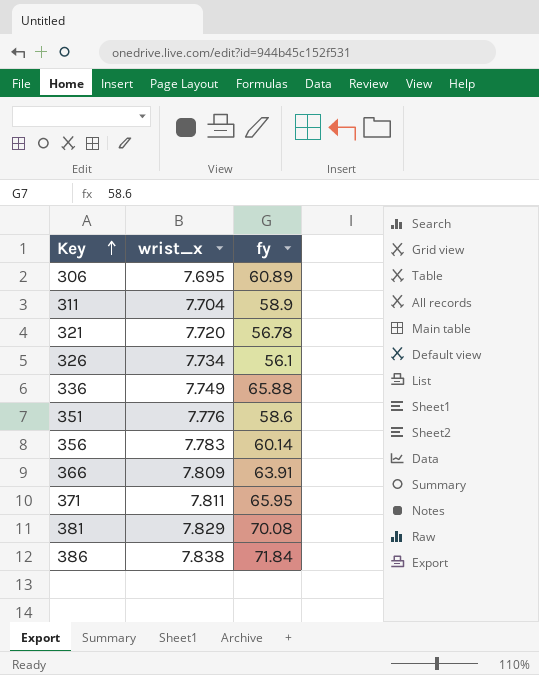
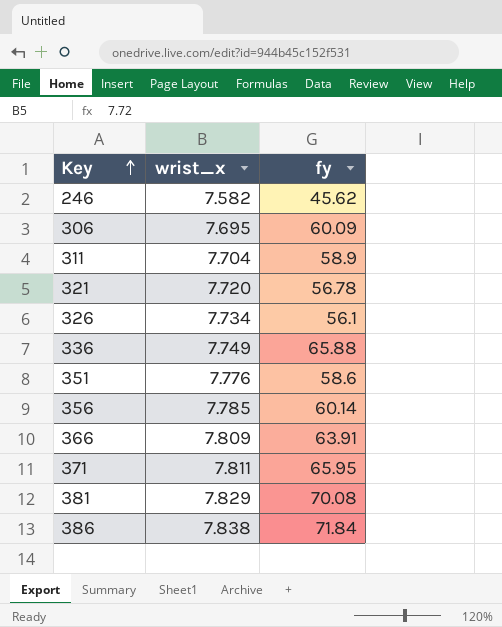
row 246: none -> 7.582 | 45.62
306 | fy: 60.89 -> 60.09
356 | wrist_x: 7.783 -> 7.785

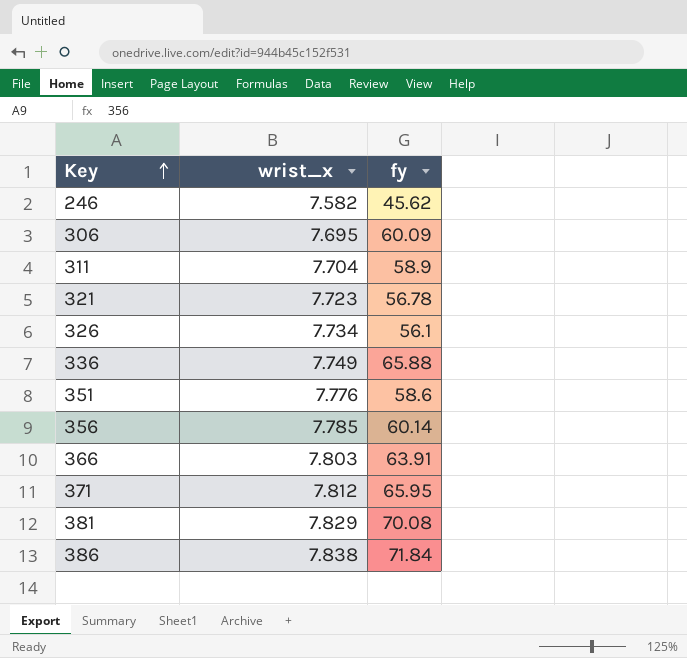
321 | wrist_x: 7.720 -> 7.723
366 | wrist_x: 7.809 -> 7.803
371 | wrist_x: 7.811 -> 7.812

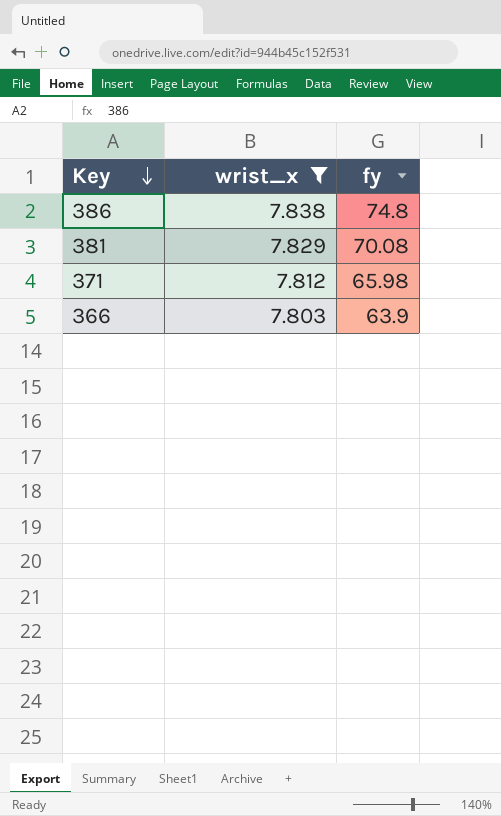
filter: none -> wrist_x >= 7.803
row order: Key ascending -> Key descending
386 | fy: 71.84 -> 74.8
371 | fy: 65.95 -> 65.98
366 | fy: 63.91 -> 63.9

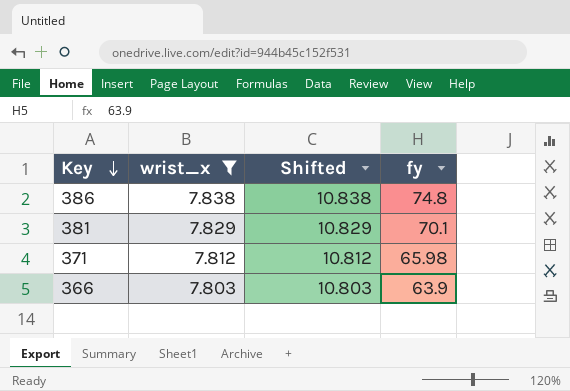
column Shifted | formula: none -> [wrist_x] + 3
381 | fy: 70.08 -> 70.1

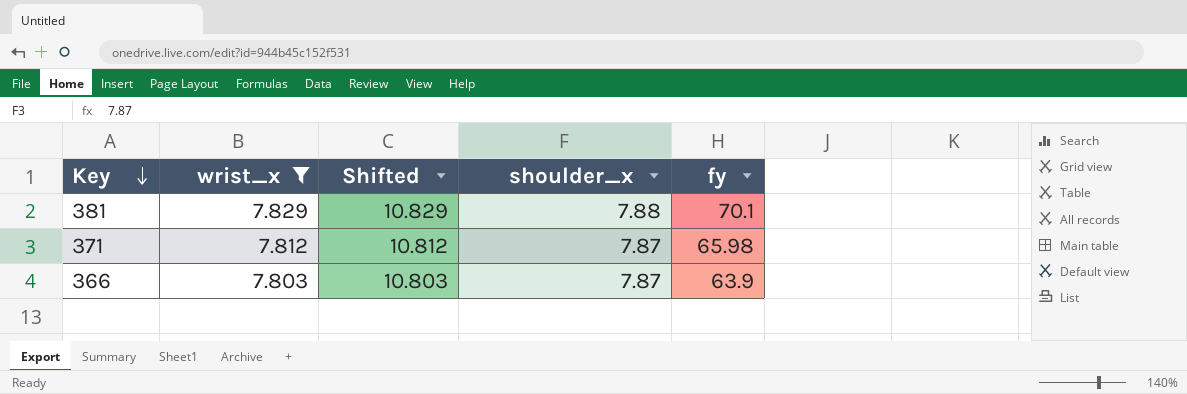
column shoulder_x | position: none -> 4
row 386: 7.838 | 10.838 | 74.8 -> none

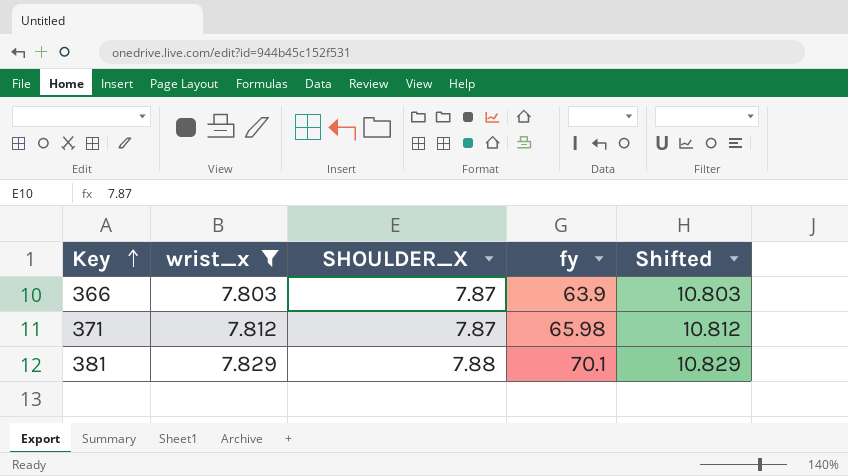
row order: Key descending -> Key ascending
column name: shoulder_x -> SHOULDER_X
column Shifted | position: 3 -> 5

